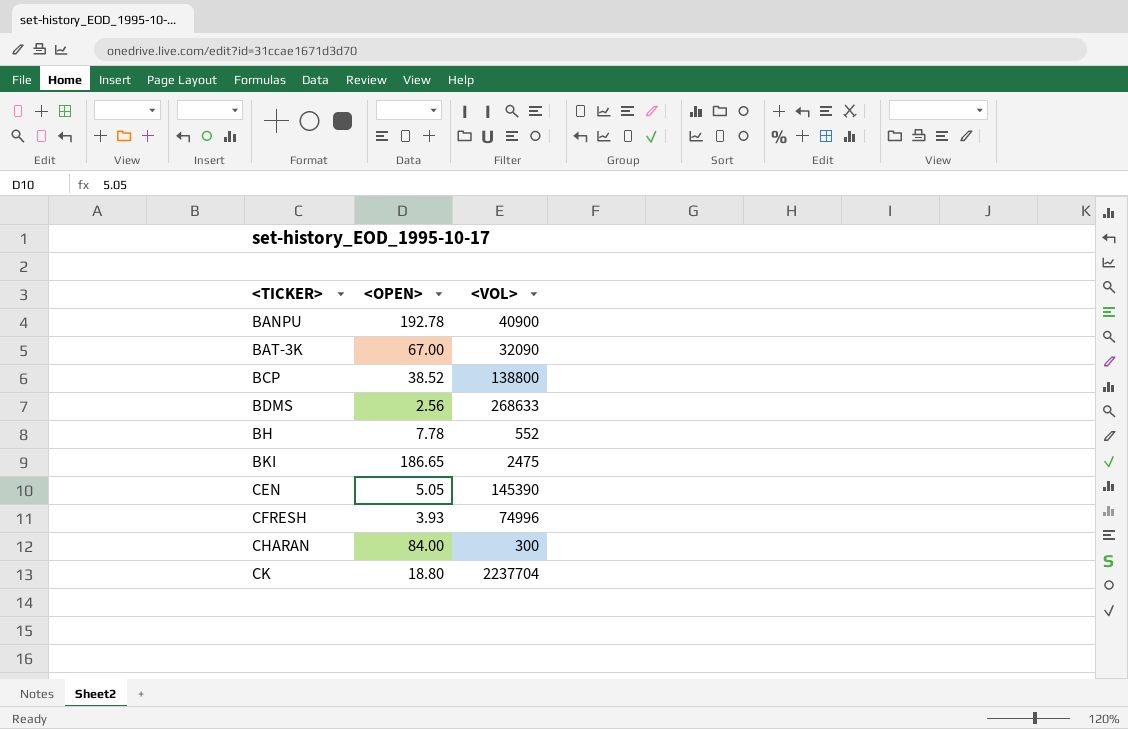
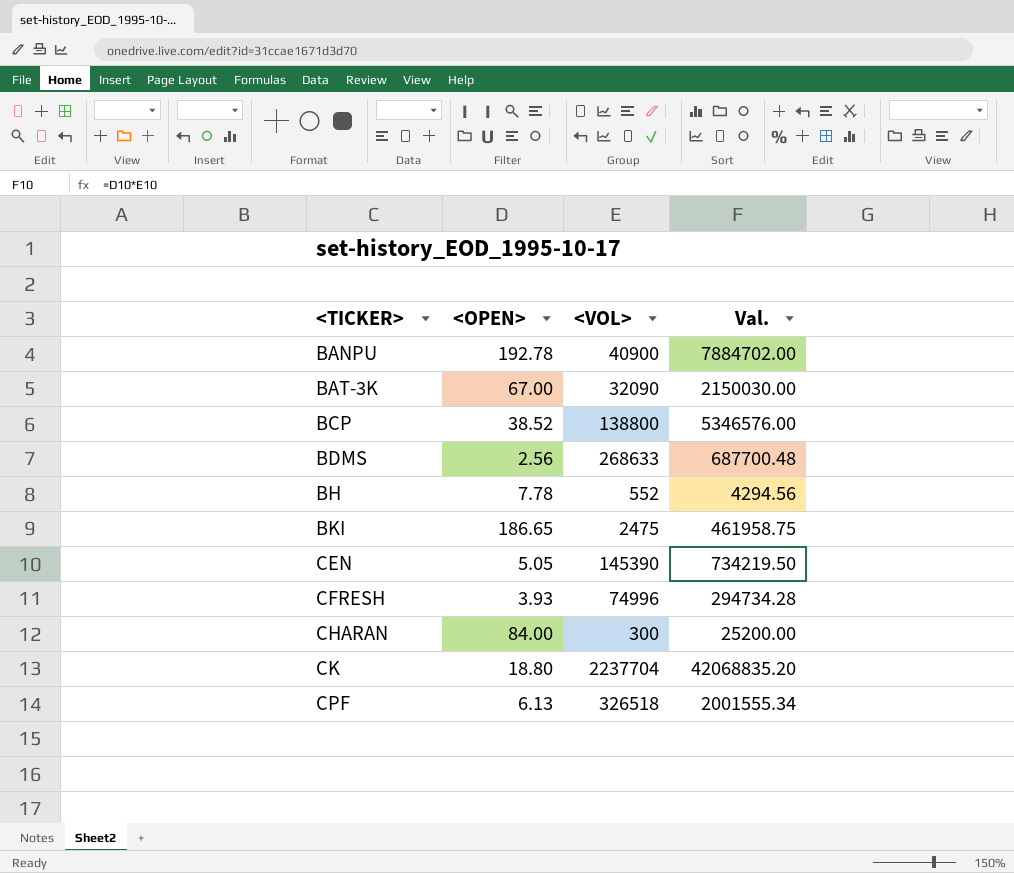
column Val. | formula: none -> [<OPEN>] * [<VOL>]
row CPF: none -> 6.13 | 326518 | 2001555.34

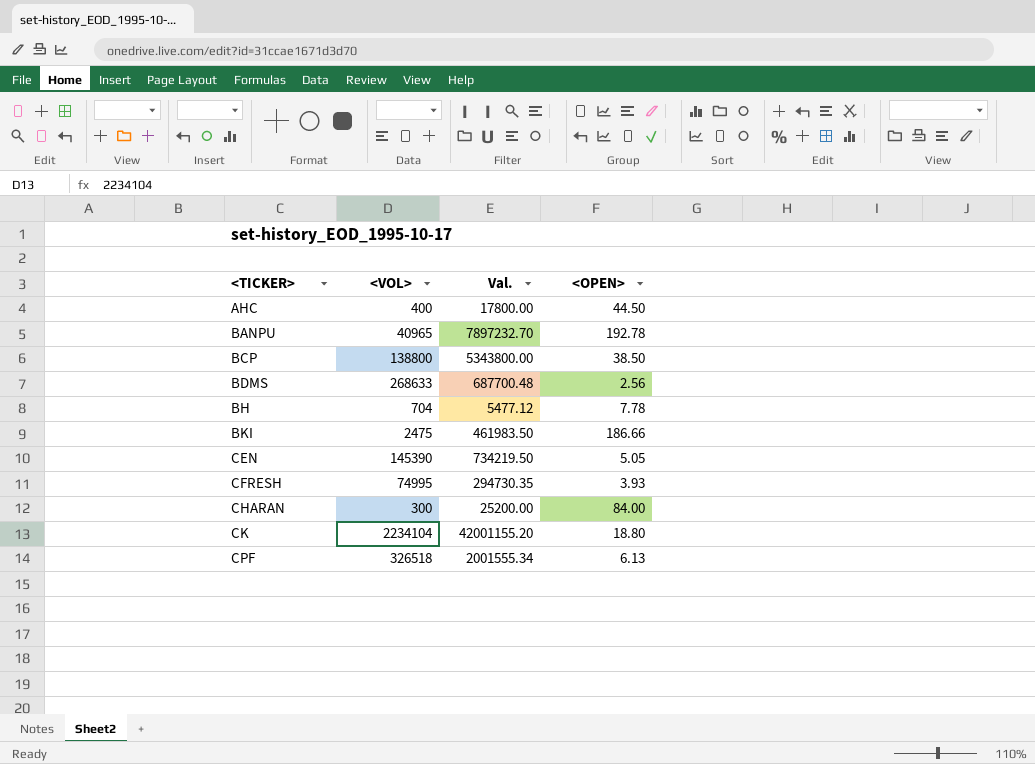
column <OPEN> | position: 2 -> 4
row BAT-3K: 67.00 | 32090 | 2150030.00 -> none
row AHC: none -> 400 | 17800.00 | 44.50
BANPU | <VOL>: 40900 -> 40965
BANPU | Val.: 7884702.00 -> 7897232.70
BCP | Val.: 5346576.00 -> 5343800.00
BCP | <OPEN>: 38.52 -> 38.50
BH | <VOL>: 552 -> 704
BH | Val.: 4294.56 -> 5477.12
BKI | Val.: 461958.75 -> 461983.50
BKI | <OPEN>: 186.65 -> 186.66
CFRESH | <VOL>: 74996 -> 74995
CFRESH | Val.: 294734.28 -> 294730.35
CK | <VOL>: 2237704 -> 2234104
CK | Val.: 42068835.20 -> 42001155.20

